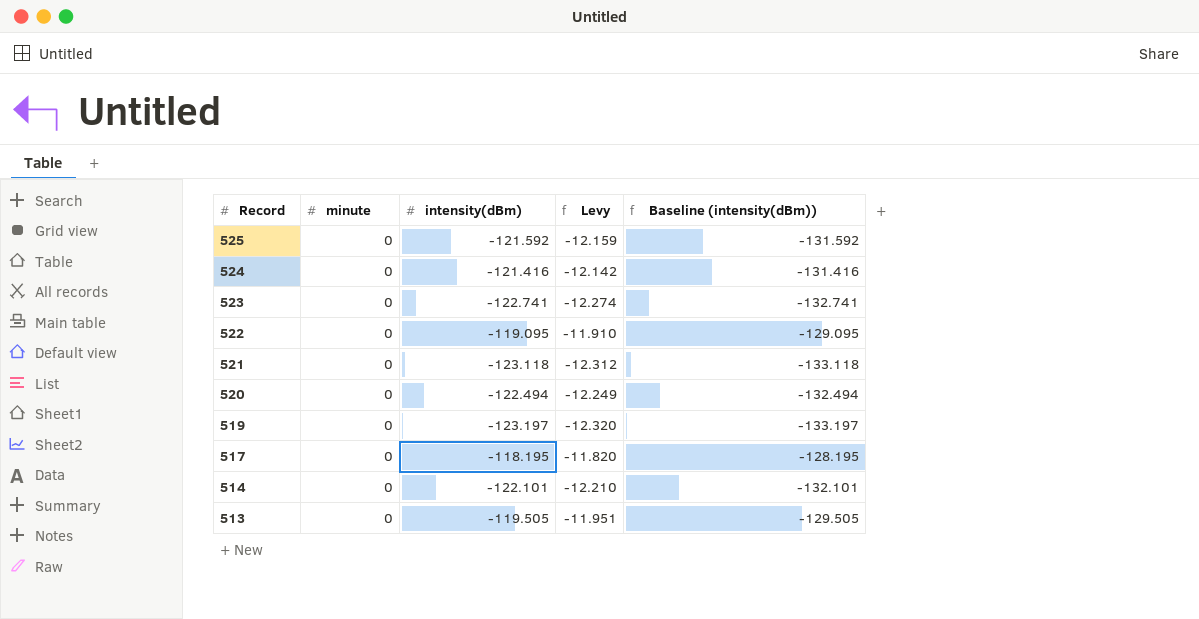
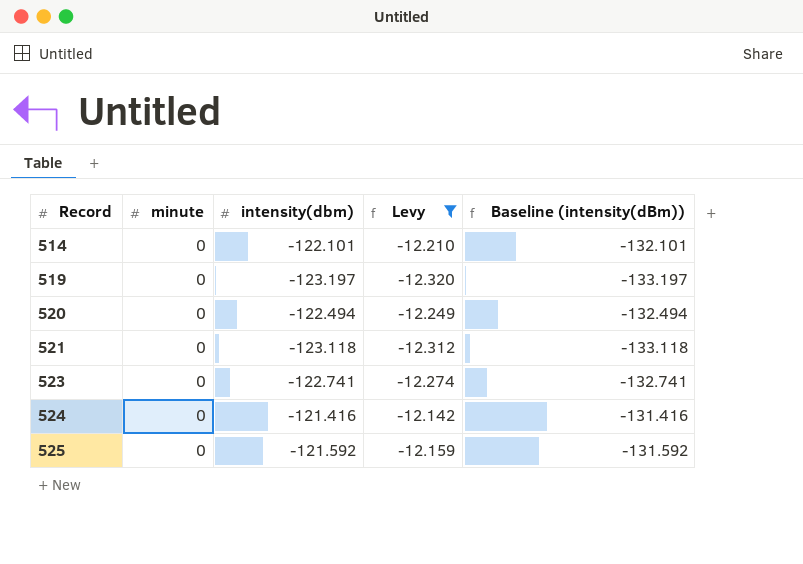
filter: none -> Levy <= -12.142
row order: Record descending -> Record ascending
column name: intensity(dBm) -> intensity(dbm)

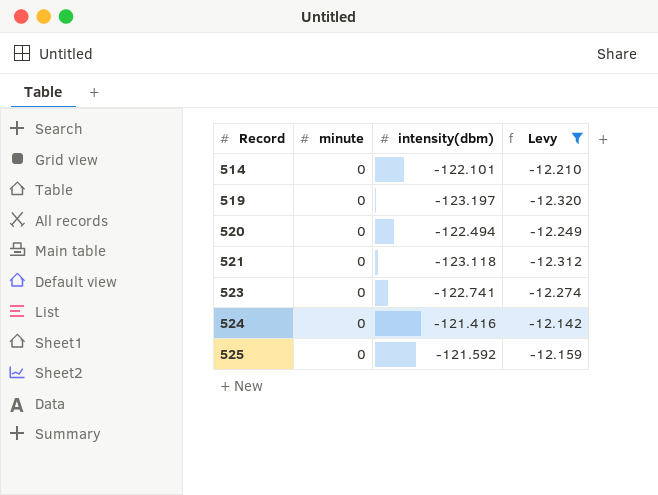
column Baseline (intensity(dBm)) | formula: [intensity(dbm)] - 10 -> none

